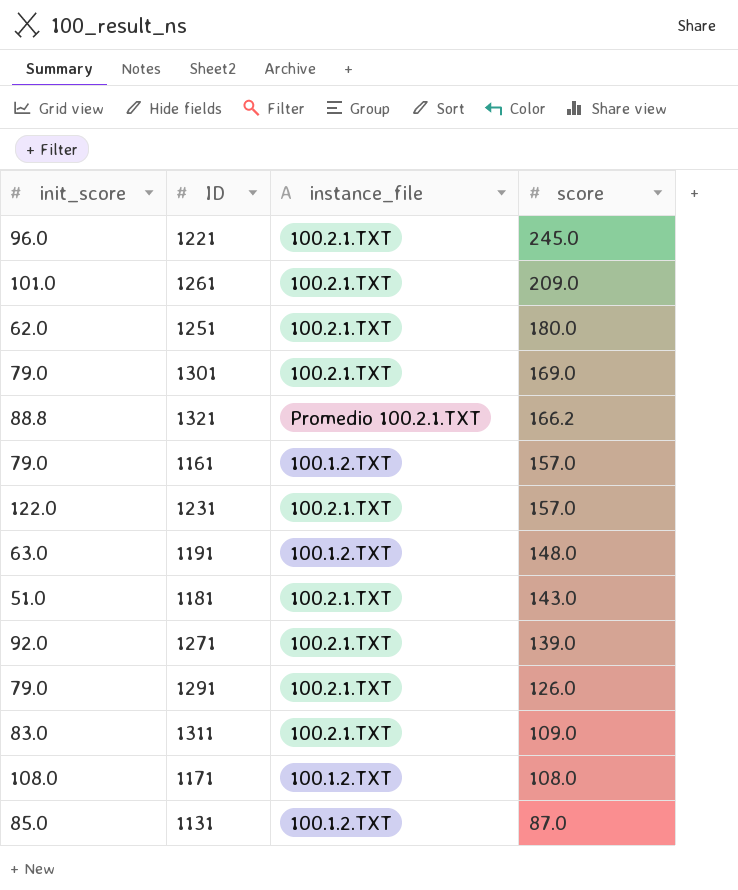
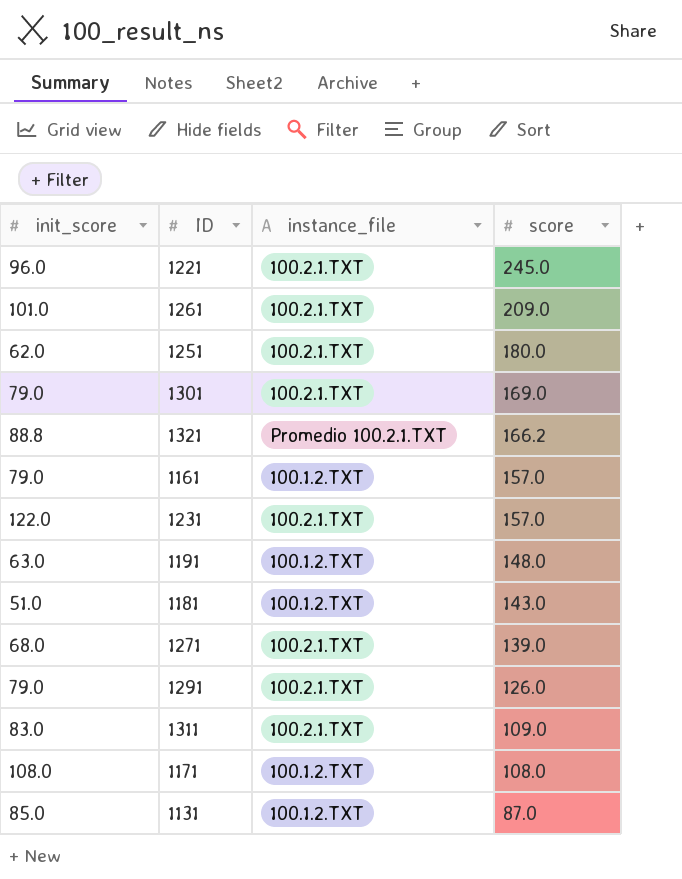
1181 | instance_file: 100.2.1.TXT -> 100.1.2.TXT
1271 | init_score: 92.0 -> 68.0

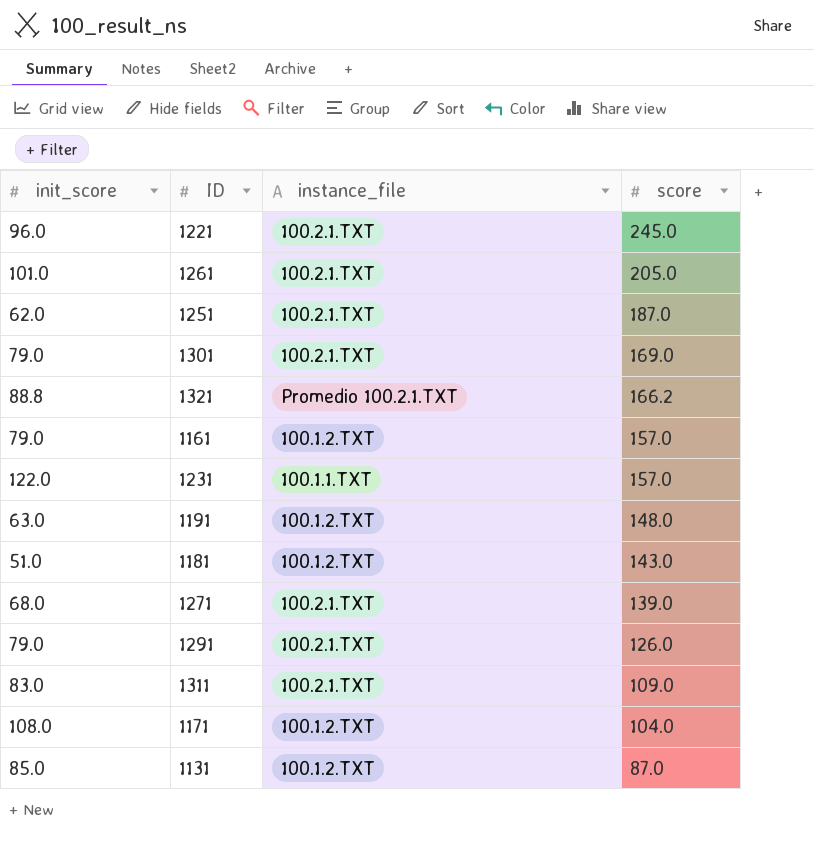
1261 | score: 209.0 -> 205.0
1251 | score: 180.0 -> 187.0
1231 | instance_file: 100.2.1.TXT -> 100.1.1.TXT
1171 | score: 108.0 -> 104.0

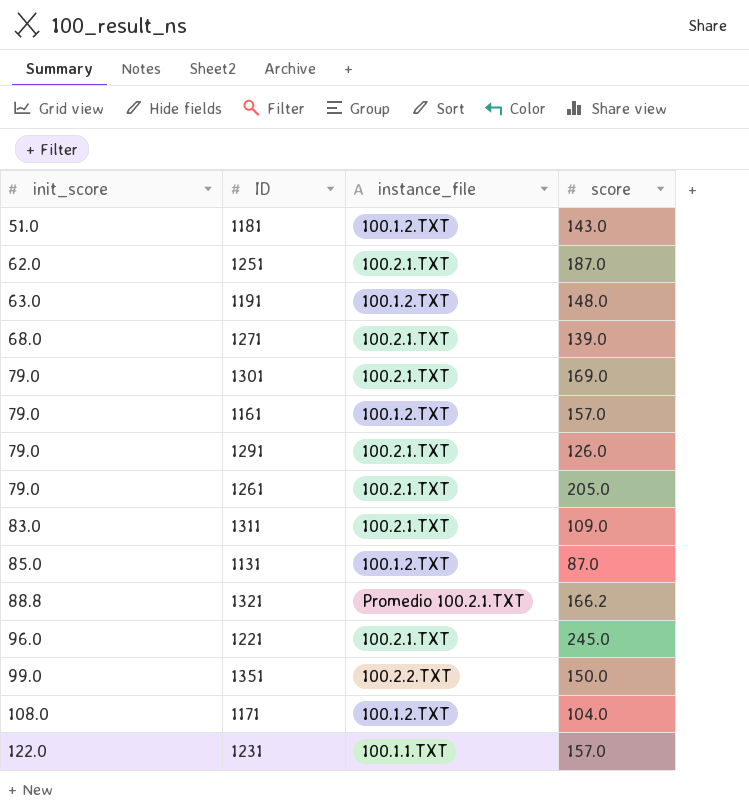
row order: score descending -> init_score ascending
1261 | init_score: 101.0 -> 79.0
row 1351: none -> 99.0 | 100.2.2.TXT | 150.0

